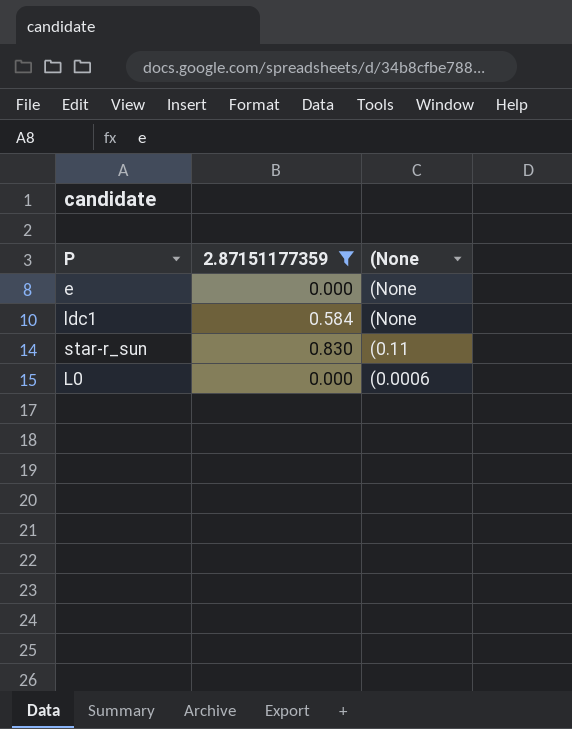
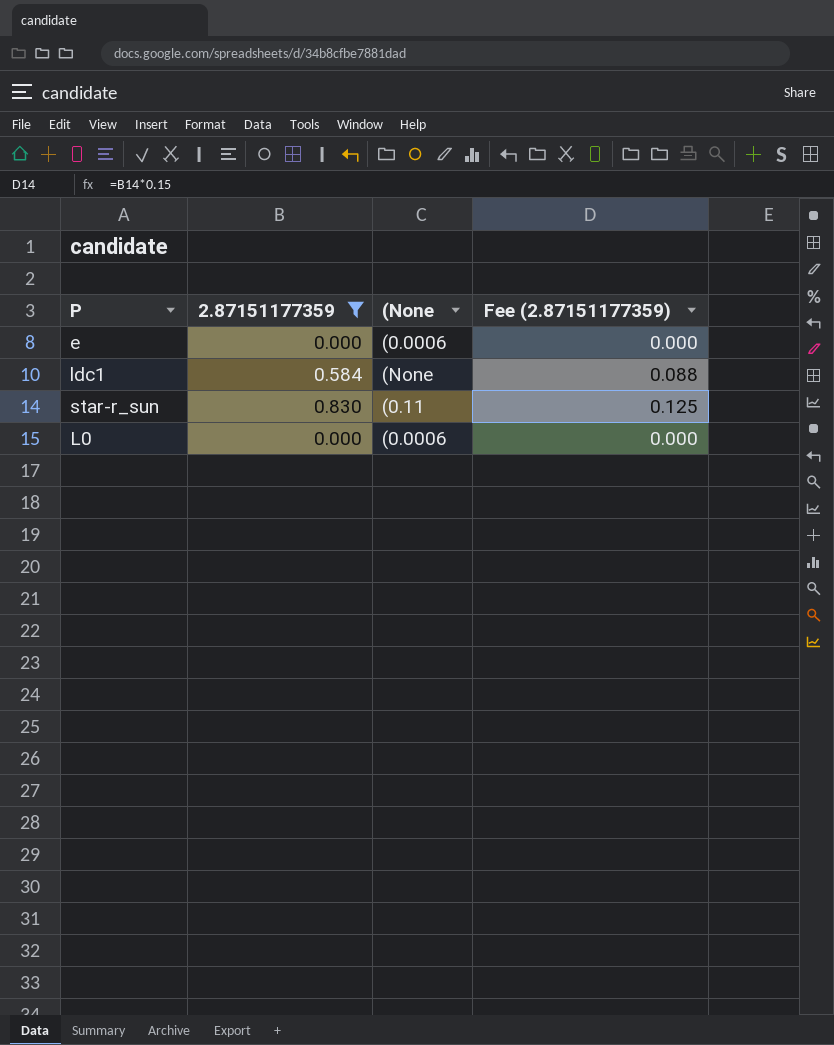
column Fee (2.87151177359) | formula: none -> [2.87151177359] * 0.15
e | (None: (None -> (0.0006

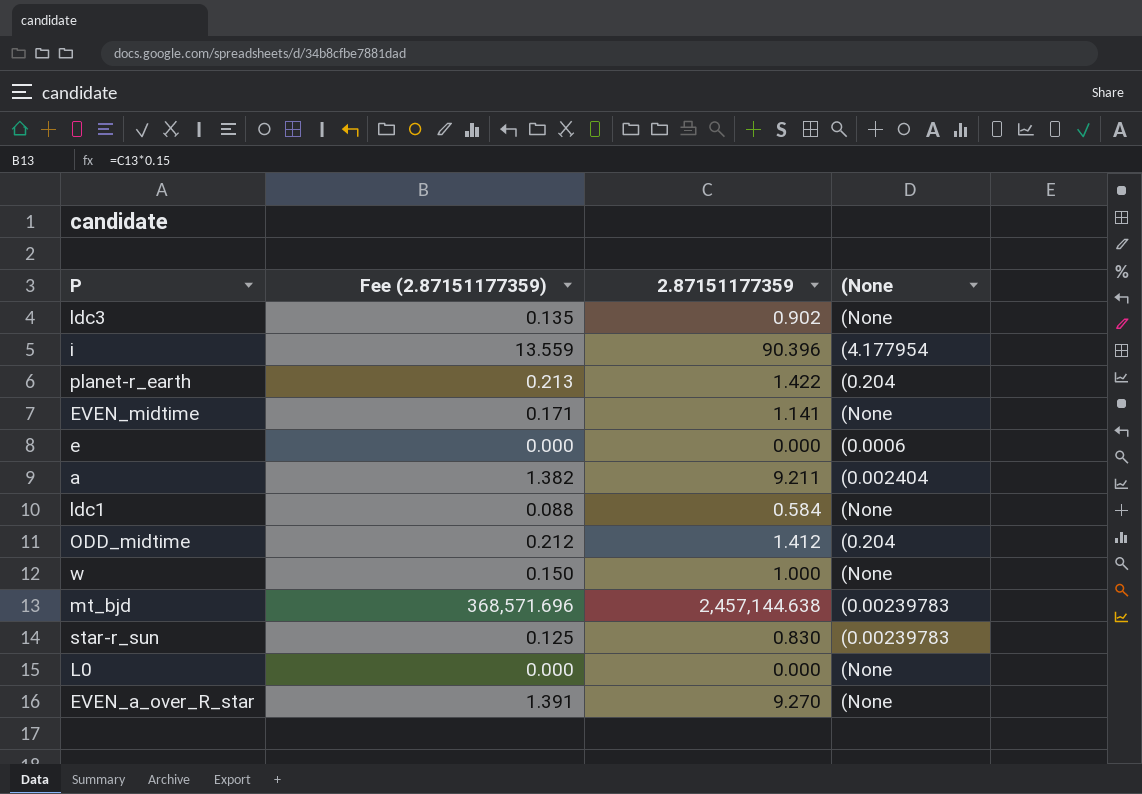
filter: 2.87151177359 <= 0.830 -> none
column Fee (2.87151177359) | position: 4 -> 2
star-r_sun | (None: (0.11 -> (0.00239783
L0 | (None: (0.0006 -> (None

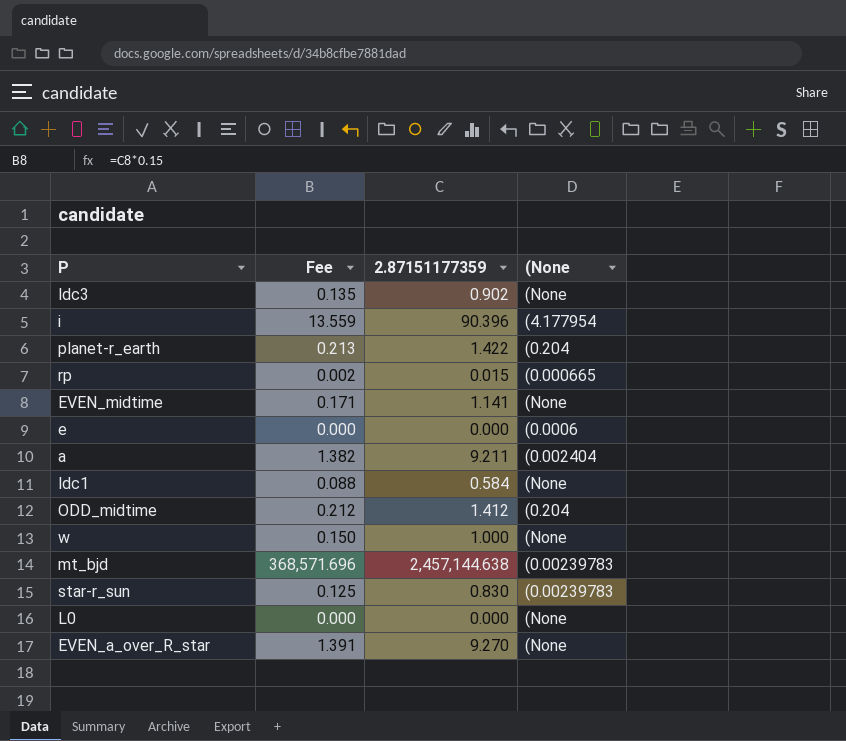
column name: Fee (2.87151177359) -> Fee
row rp: none -> 0.002 | 0.015 | (0.000665

